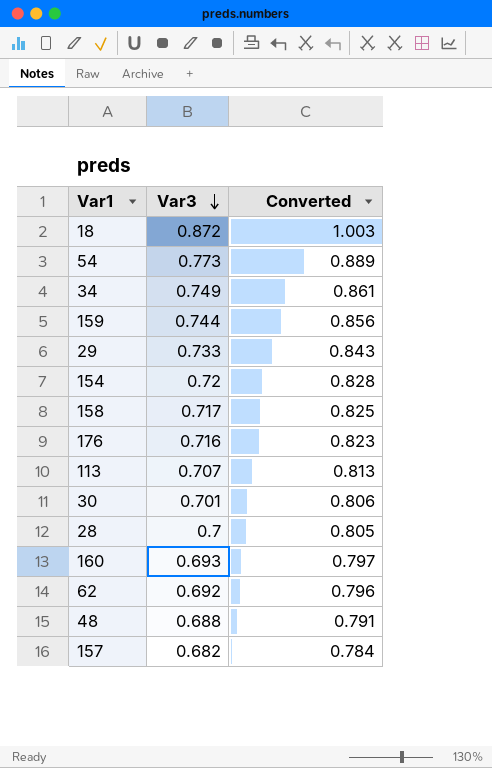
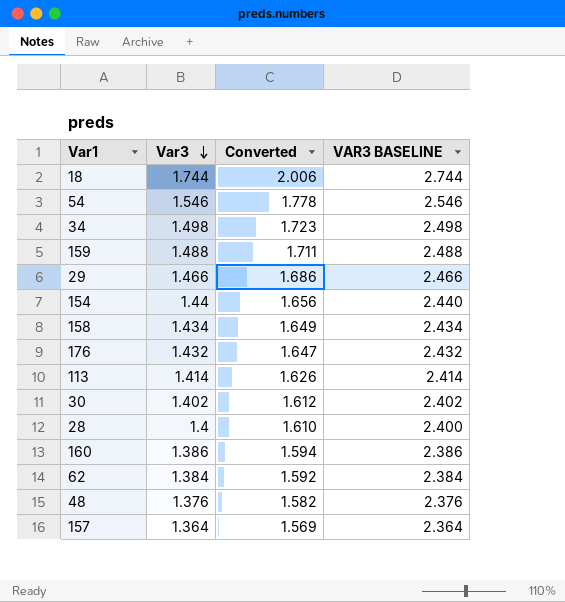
column VAR3 BASELINE | formula: none -> [Var3] + 1
18 | Var3: 0.872 -> 1.744
18 | Converted: 1.003 -> 2.006
54 | Var3: 0.773 -> 1.546
54 | Converted: 0.889 -> 1.778
34 | Var3: 0.749 -> 1.498
34 | Converted: 0.861 -> 1.723
159 | Var3: 0.744 -> 1.488
159 | Converted: 0.856 -> 1.711
29 | Var3: 0.733 -> 1.466
29 | Converted: 0.843 -> 1.686
154 | Var3: 0.72 -> 1.44
154 | Converted: 0.828 -> 1.656
158 | Var3: 0.717 -> 1.434
158 | Converted: 0.825 -> 1.649
176 | Var3: 0.716 -> 1.432
176 | Converted: 0.823 -> 1.647
113 | Var3: 0.707 -> 1.414
113 | Converted: 0.813 -> 1.626
30 | Var3: 0.701 -> 1.402
30 | Converted: 0.806 -> 1.612
28 | Var3: 0.7 -> 1.4
28 | Converted: 0.805 -> 1.610
160 | Var3: 0.693 -> 1.386
160 | Converted: 0.797 -> 1.594
62 | Var3: 0.692 -> 1.384
62 | Converted: 0.796 -> 1.592
48 | Var3: 0.688 -> 1.376
48 | Converted: 0.791 -> 1.582
157 | Var3: 0.682 -> 1.364
157 | Converted: 0.784 -> 1.569

